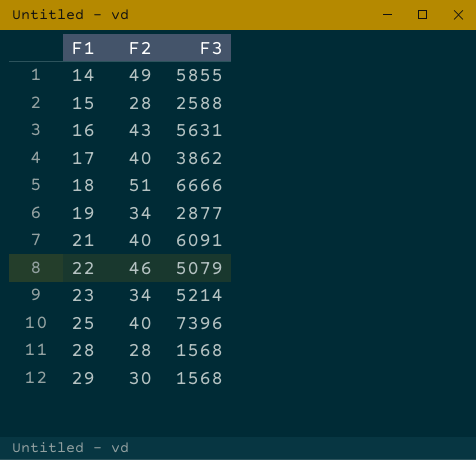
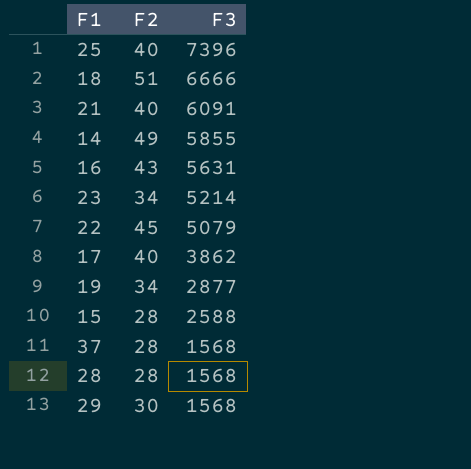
row order: F1 ascending -> F3 descending
22 | F2: 46 -> 45
row 37: none -> 28 | 1568

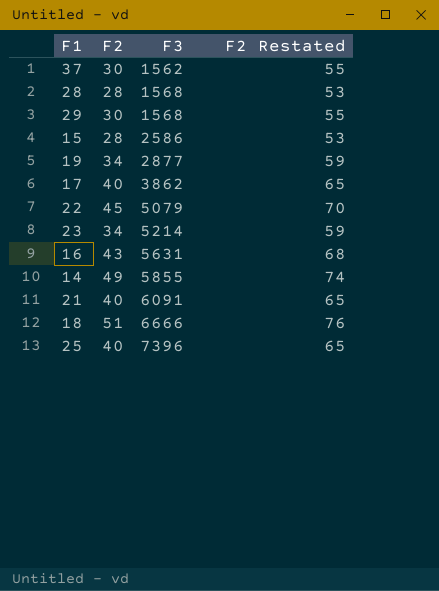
row order: F3 descending -> F3 ascending
column F2 Restated | formula: none -> [F2] + 25
37 | F2: 28 -> 30
37 | F3: 1568 -> 1562
15 | F3: 2588 -> 2586

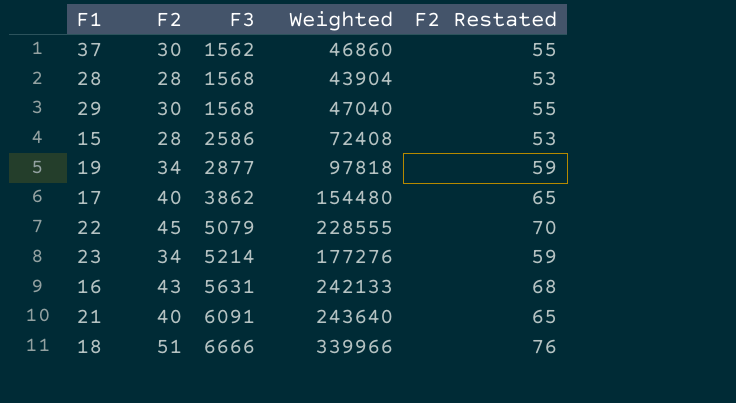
column Weighted | formula: none -> [F2] * [F3]
row 14: 49 | 5855 | 74 -> none
row 25: 40 | 7396 | 65 -> none

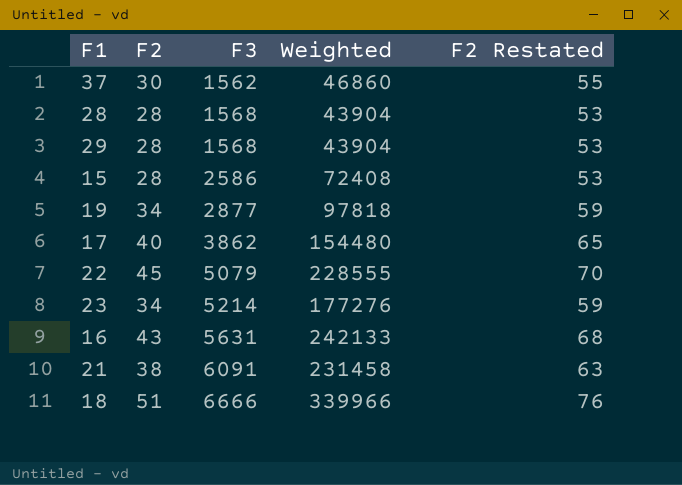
29 | F2: 30 -> 28
29 | Weighted: 47040 -> 43904
29 | F2 Restated: 55 -> 53
21 | F2: 40 -> 38
21 | Weighted: 243640 -> 231458
21 | F2 Restated: 65 -> 63

